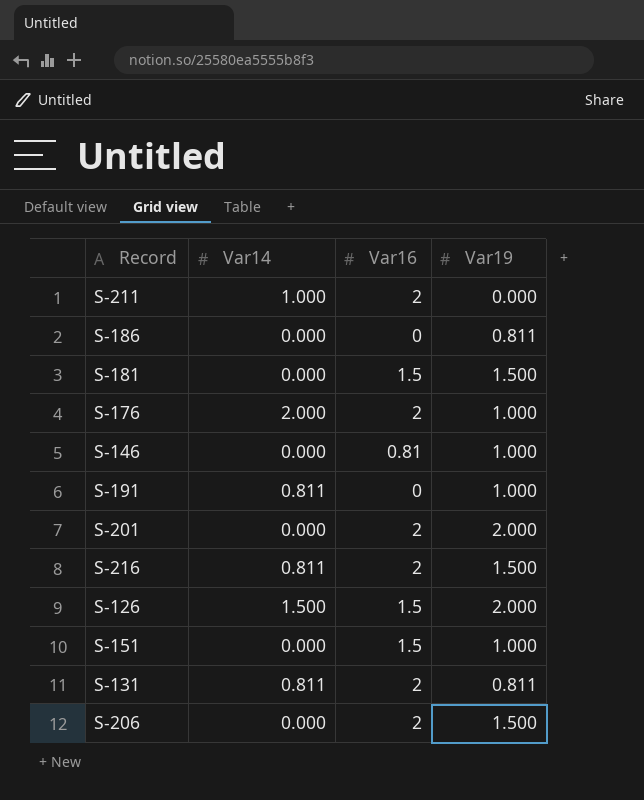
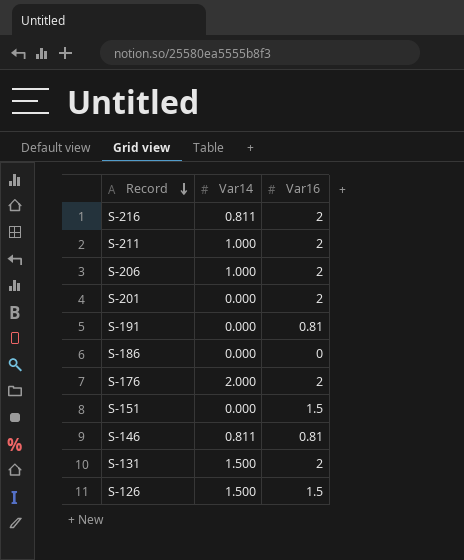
row order: none -> Record descending
column Var19 | position: 4 -> none
row S-181: 0.000 | 1.5 | 1.500 -> none
S-206 | Var14: 0.000 -> 1.000
S-191 | Var14: 0.811 -> 0.000
S-191 | Var16: 0 -> 0.81
S-146 | Var14: 0.000 -> 0.811
S-131 | Var14: 0.811 -> 1.500

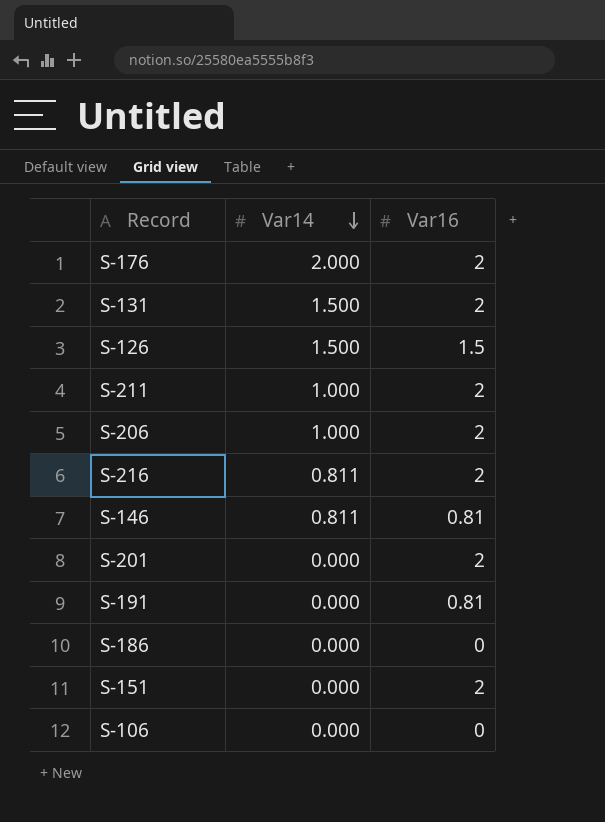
row order: Record descending -> Var14 descending
S-151 | Var16: 1.5 -> 2
row S-106: none -> 0.000 | 0

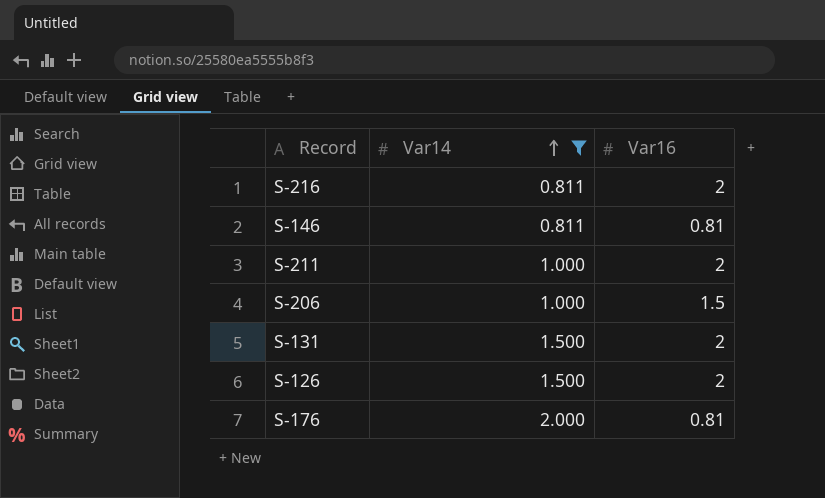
filter: none -> Var14 != 0.000
row order: Var14 descending -> Var14 ascending
S-206 | Var16: 2 -> 1.5
S-126 | Var16: 1.5 -> 2
S-176 | Var16: 2 -> 0.81

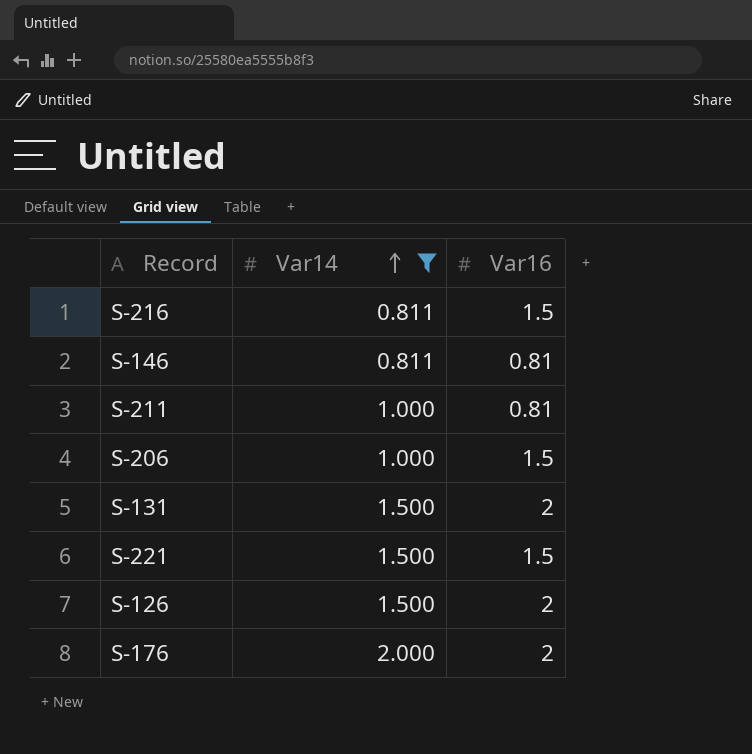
S-216 | Var16: 2 -> 1.5
S-211 | Var16: 2 -> 0.81
row S-221: none -> 1.500 | 1.5
S-176 | Var16: 0.81 -> 2

